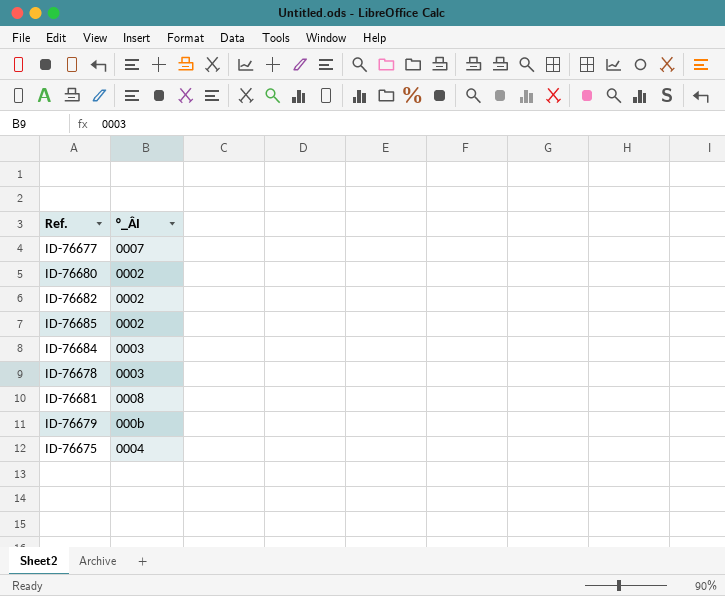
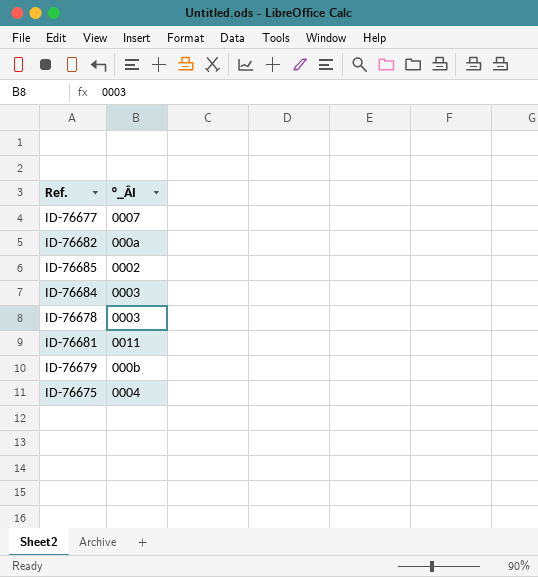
row ID-76680: 0002 -> none
ID-76682 | °_ÂI: 0002 -> 000a
ID-76681 | °_ÂI: 0008 -> 0011

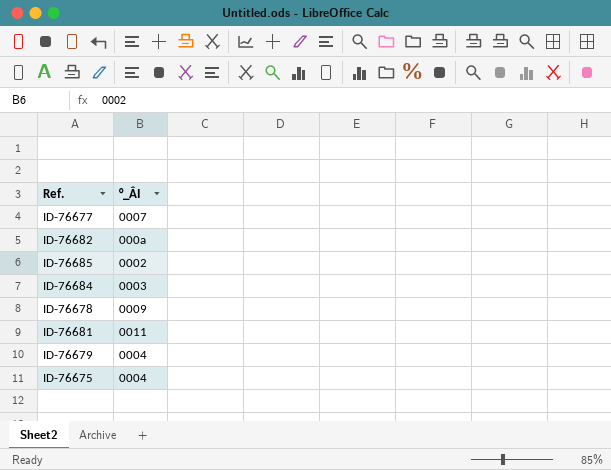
ID-76678 | °_ÂI: 0003 -> 0009
ID-76679 | °_ÂI: 000b -> 0004

